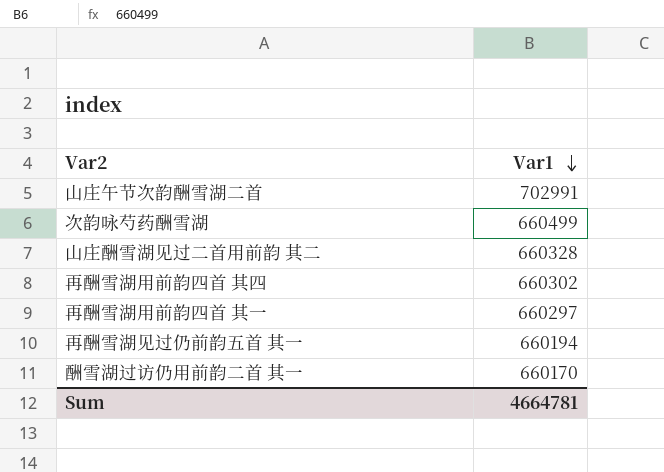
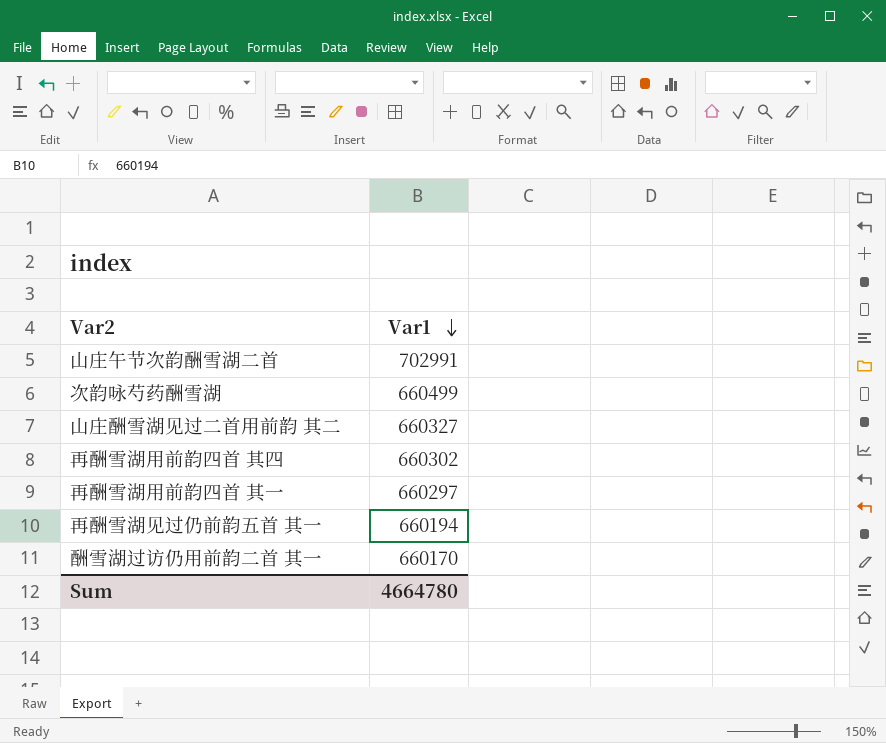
山庄酬雪湖见过二首用前韵 其二 | Var1: 660328 -> 660327
Sum | Var1: 4664781 -> 4664780

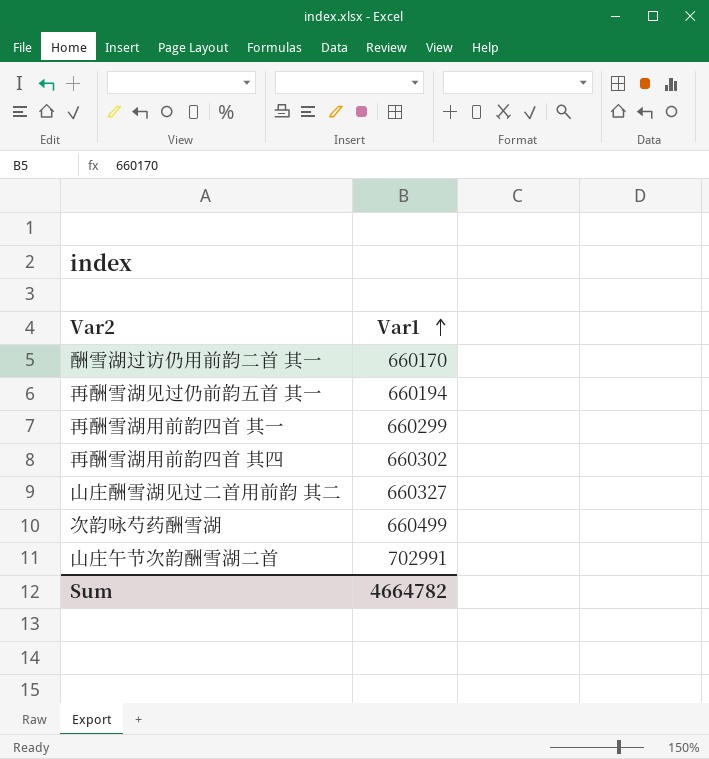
row order: Var1 descending -> Var1 ascending
再酬雪湖用前韵四首 其一 | Var1: 660297 -> 660299
Sum | Var1: 4664780 -> 4664782

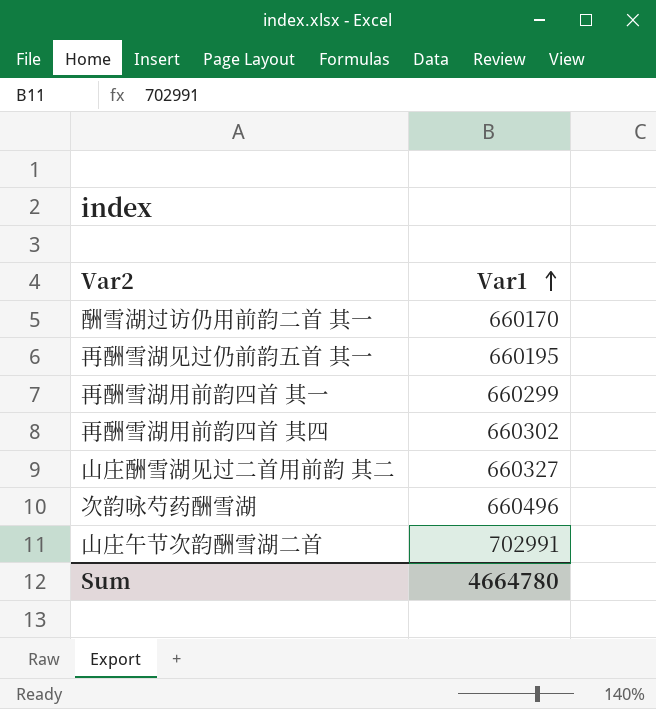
再酬雪湖见过仍前韵五首 其一 | Var1: 660194 -> 660195
次韵咏芍药酬雪湖 | Var1: 660499 -> 660496
Sum | Var1: 4664782 -> 4664780

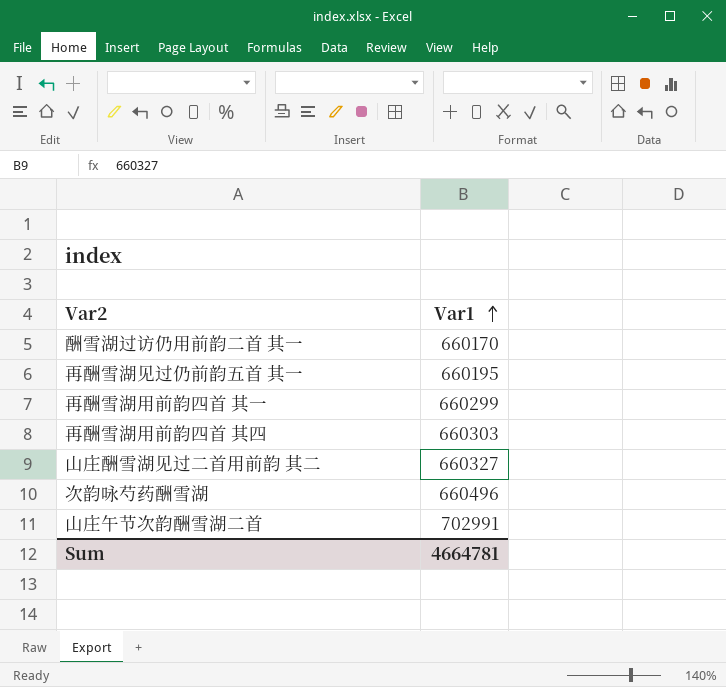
再酬雪湖用前韵四首 其四 | Var1: 660302 -> 660303
Sum | Var1: 4664780 -> 4664781

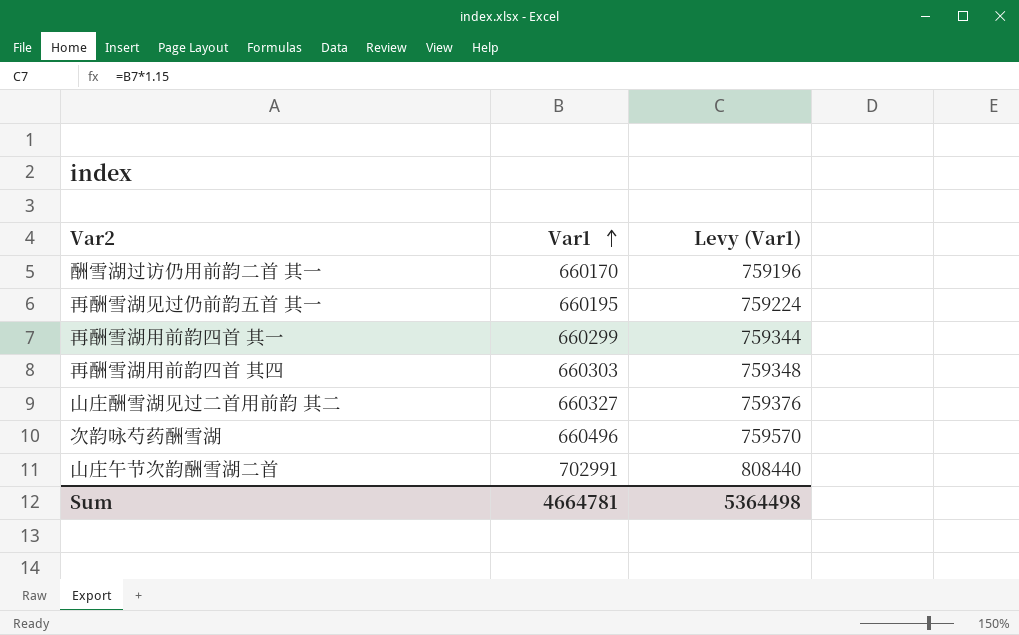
column Levy (Var1) | formula: none -> [Var1] * 1.15

